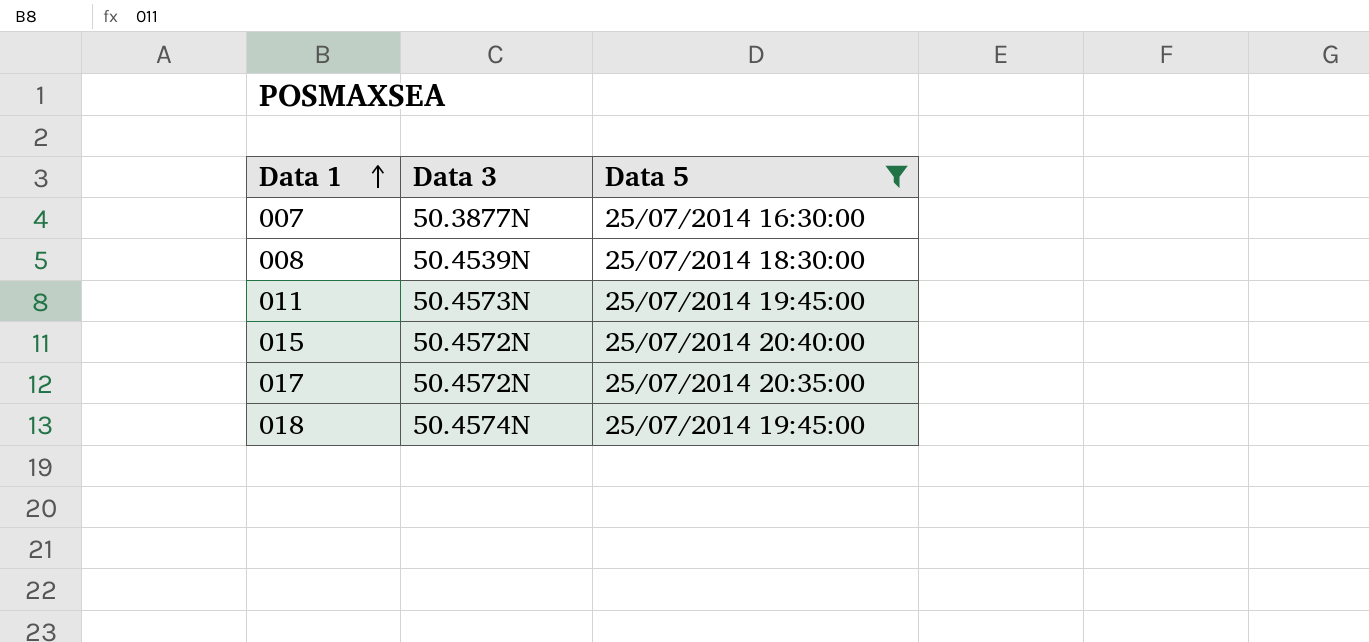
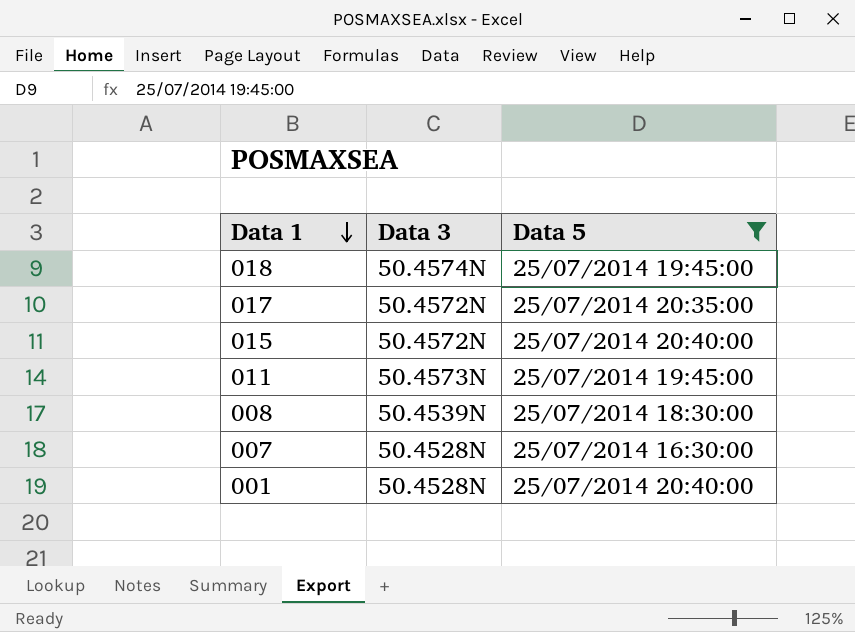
row order: Data 1 ascending -> Data 1 descending
007 | Data 3: 50.3877N -> 50.4528N
row 001: none -> 50.4528N | 25/07/2014 20:40:00

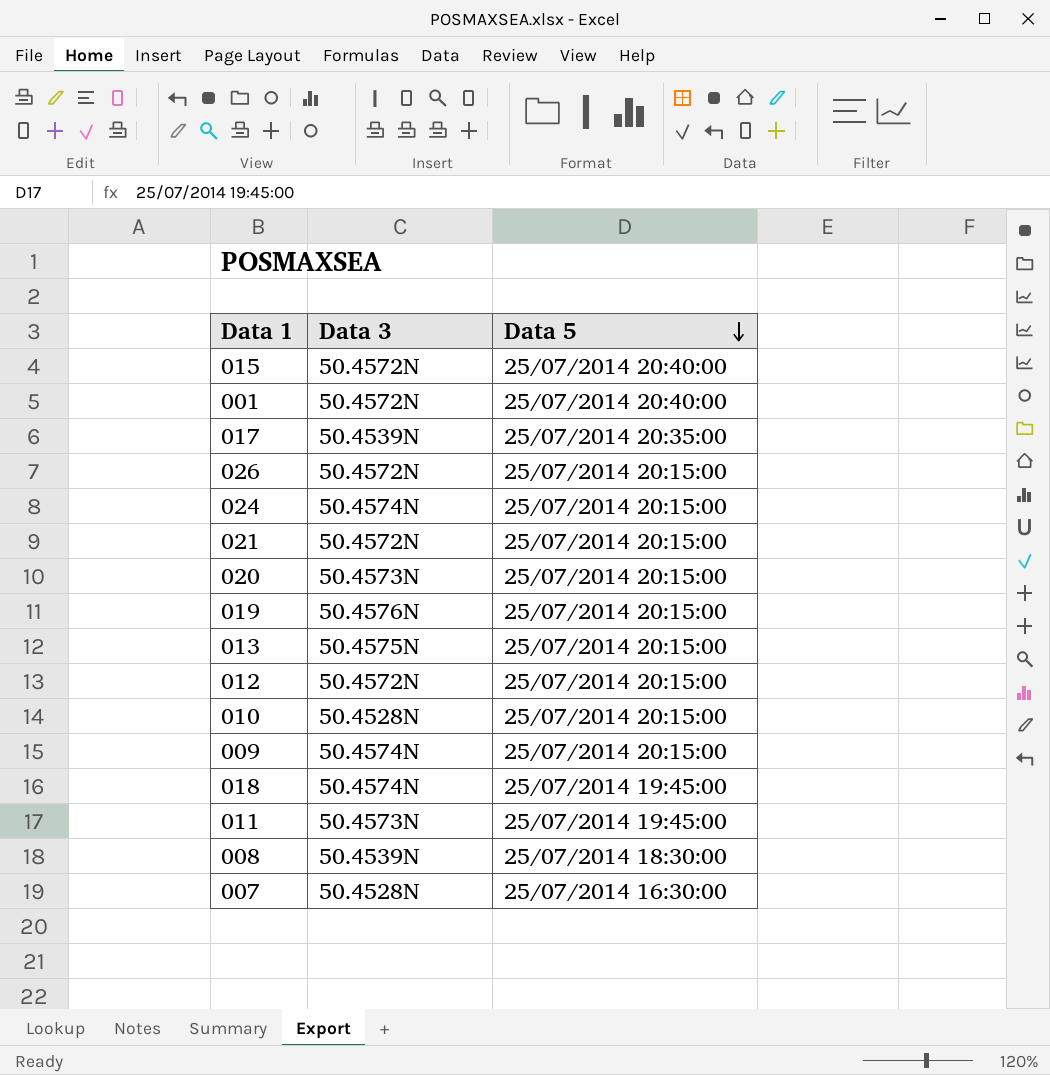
filter: Data 5 != 25/07/2014 20:15:00 -> none
row order: Data 1 descending -> Data 5 descending
001 | Data 3: 50.4528N -> 50.4572N
017 | Data 3: 50.4572N -> 50.4539N

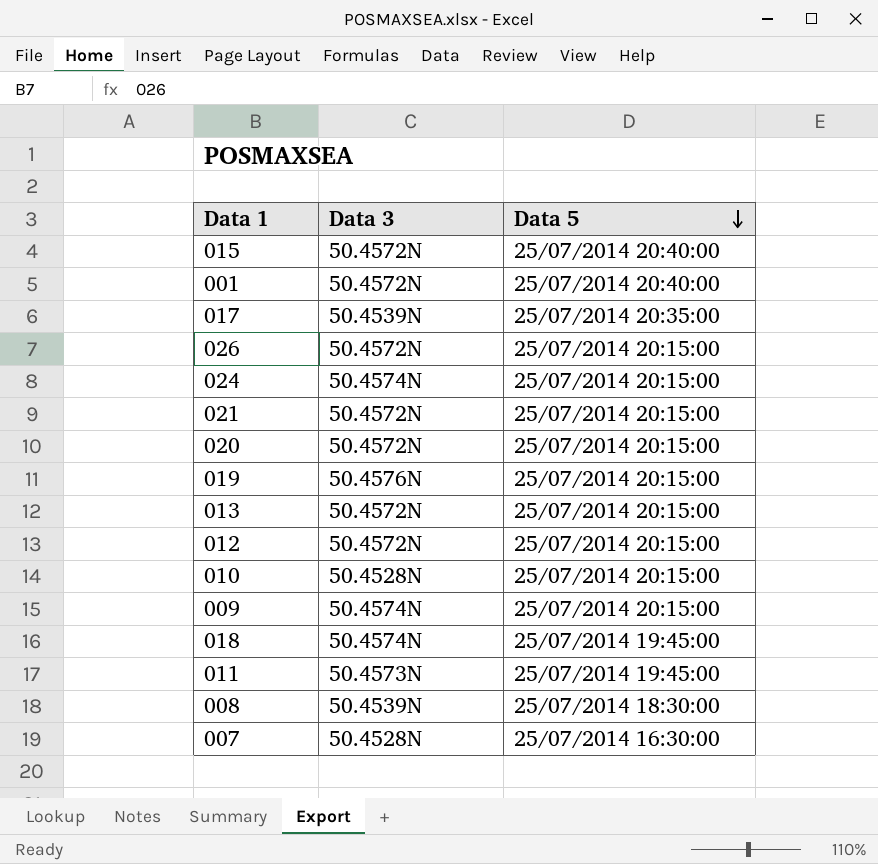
020 | Data 3: 50.4573N -> 50.4572N
013 | Data 3: 50.4575N -> 50.4572N

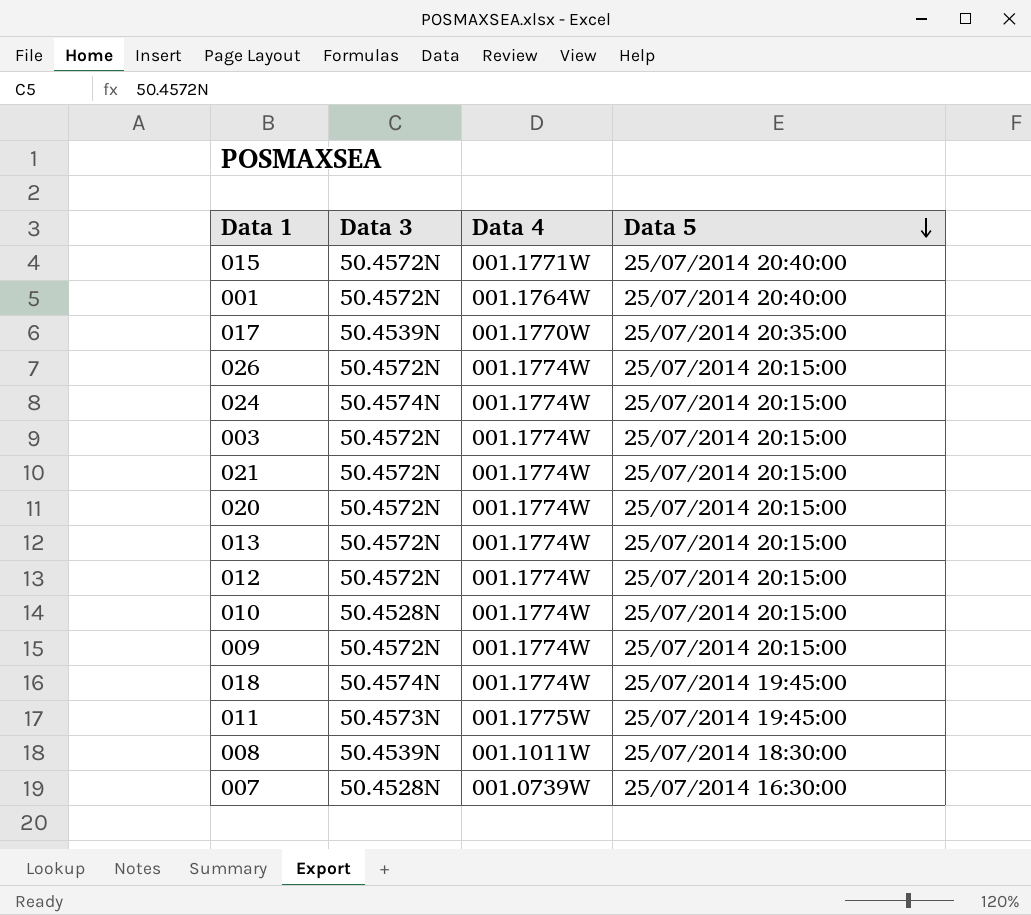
column Data 4 | position: none -> 3
row 019: 50.4576N | 25/07/2014 20:15:00 -> none
row 003: none -> 50.4572N | 001.1774W | 25/07/2014 20:15:00
009 | Data 3: 50.4574N -> 50.4572N

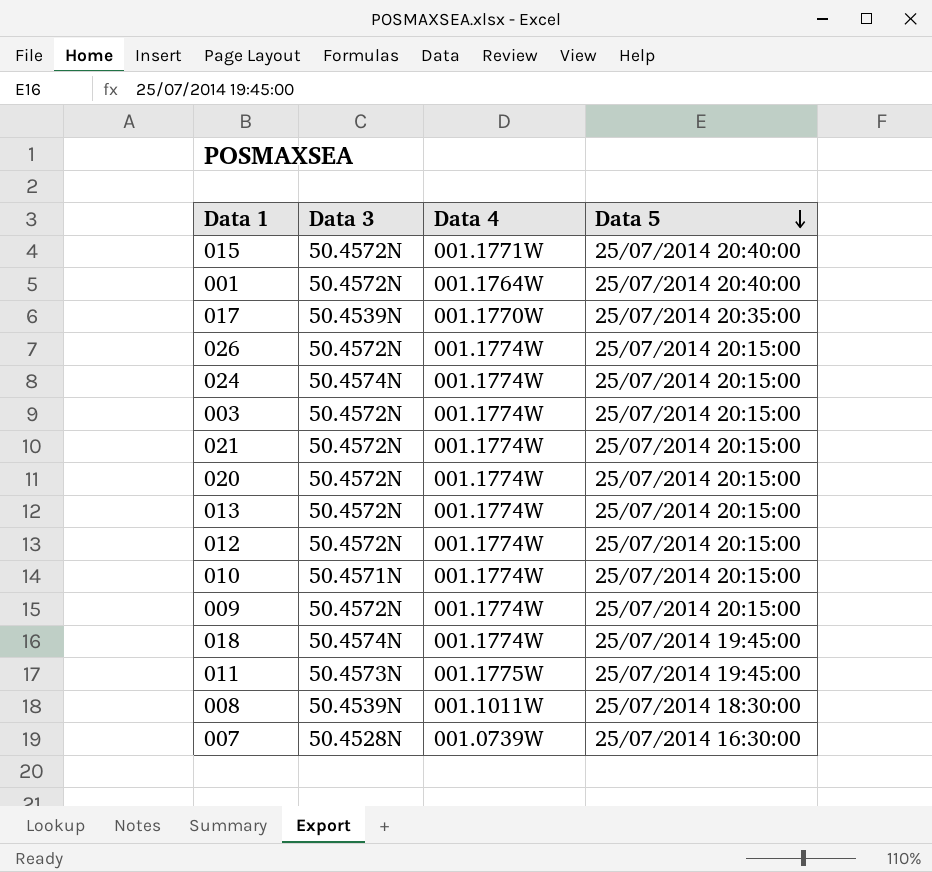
010 | Data 3: 50.4528N -> 50.4571N

